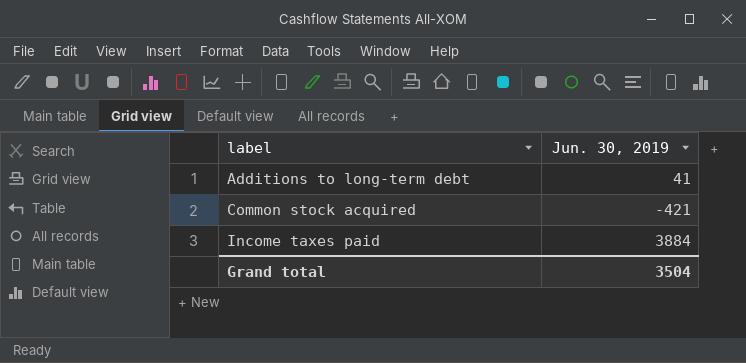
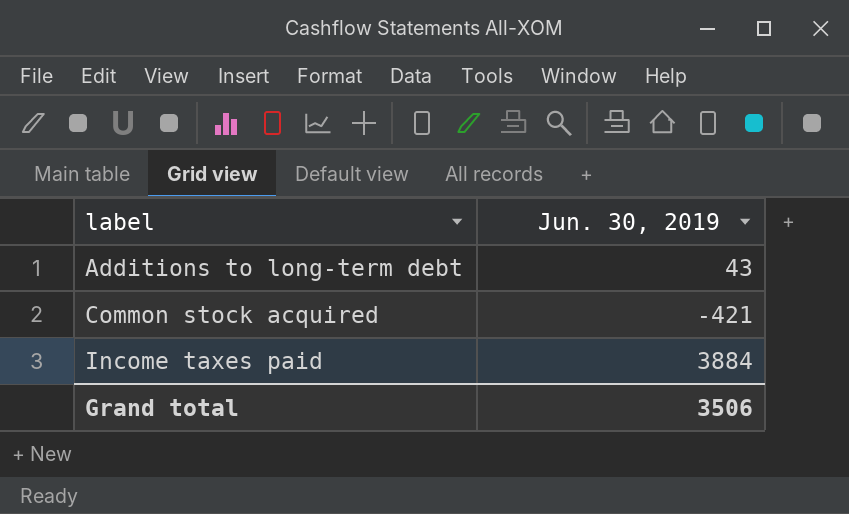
Additions to long-term debt | Jun. 30, 2019: 41 -> 43
Grand total | Jun. 30, 2019: 3504 -> 3506

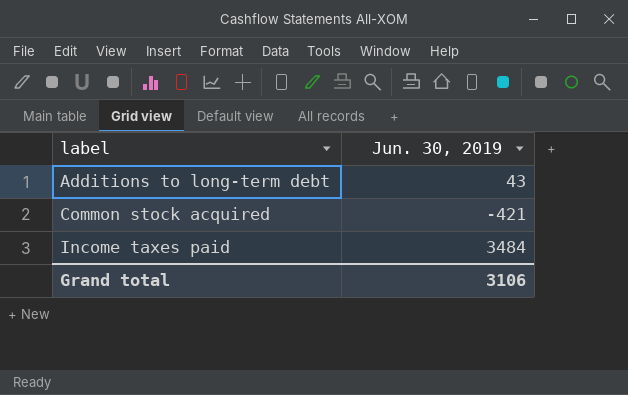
Income taxes paid | Jun. 30, 2019: 3884 -> 3484
Grand total | Jun. 30, 2019: 3506 -> 3106

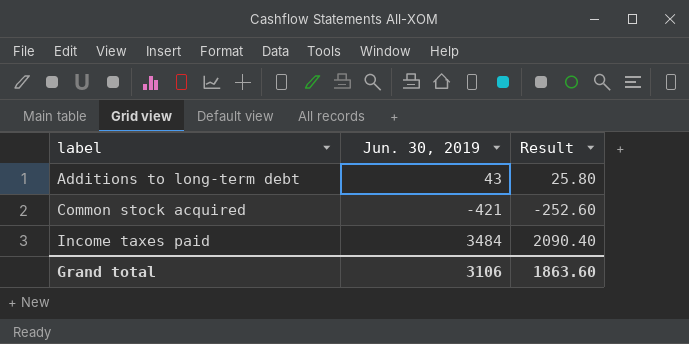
column Result | formula: none -> [Jun. 30, 2019] * 0.6

